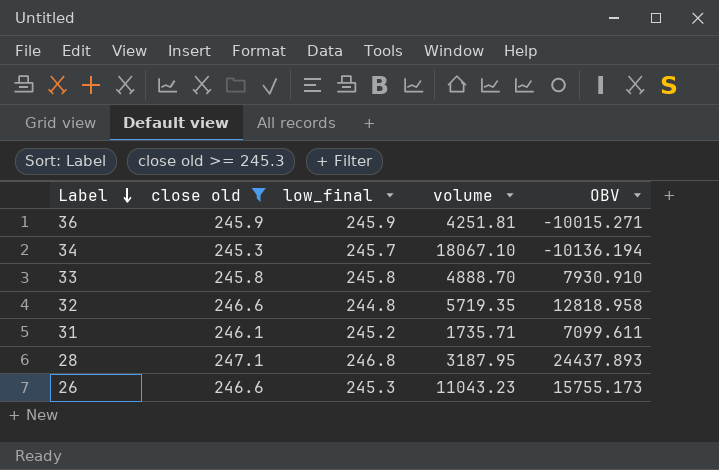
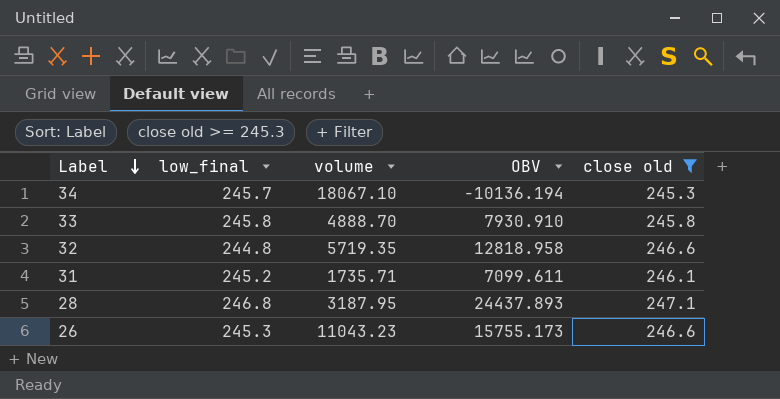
column close old | position: 2 -> 5
row 36: 245.9 | 245.9 | 4251.81 | -10015.271 -> none

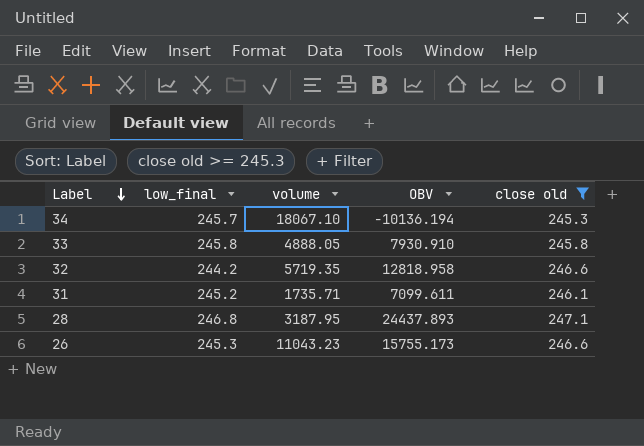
33 | volume: 4888.70 -> 4888.05
32 | low_final: 244.8 -> 244.2

